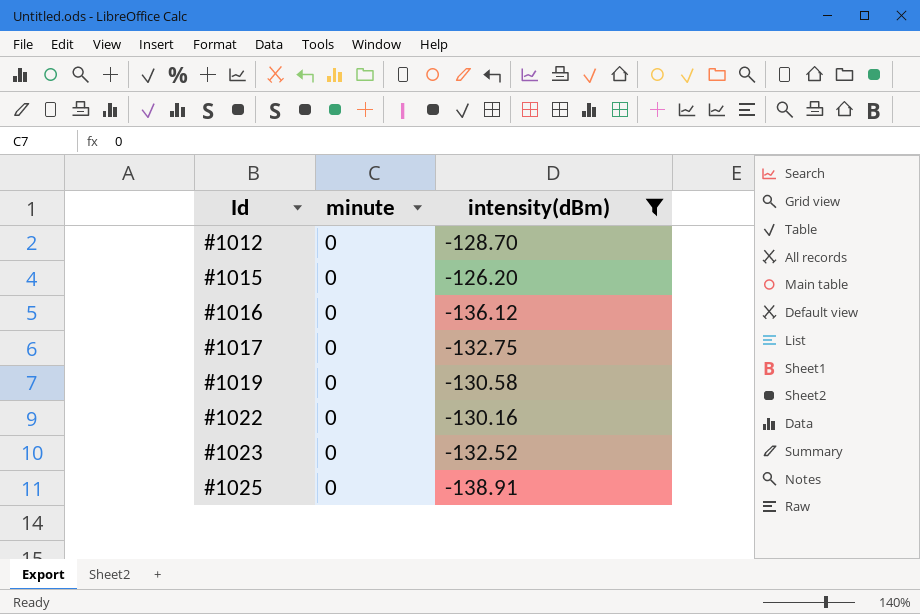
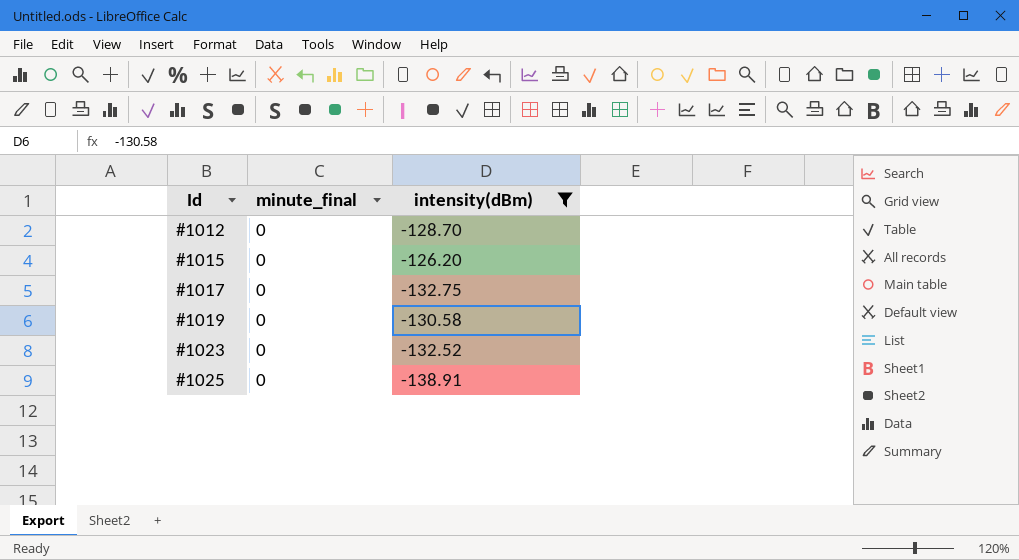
column name: minute -> minute_final
row #1016: 0 | -136.12 -> none
row #1022: 0 | -130.16 -> none

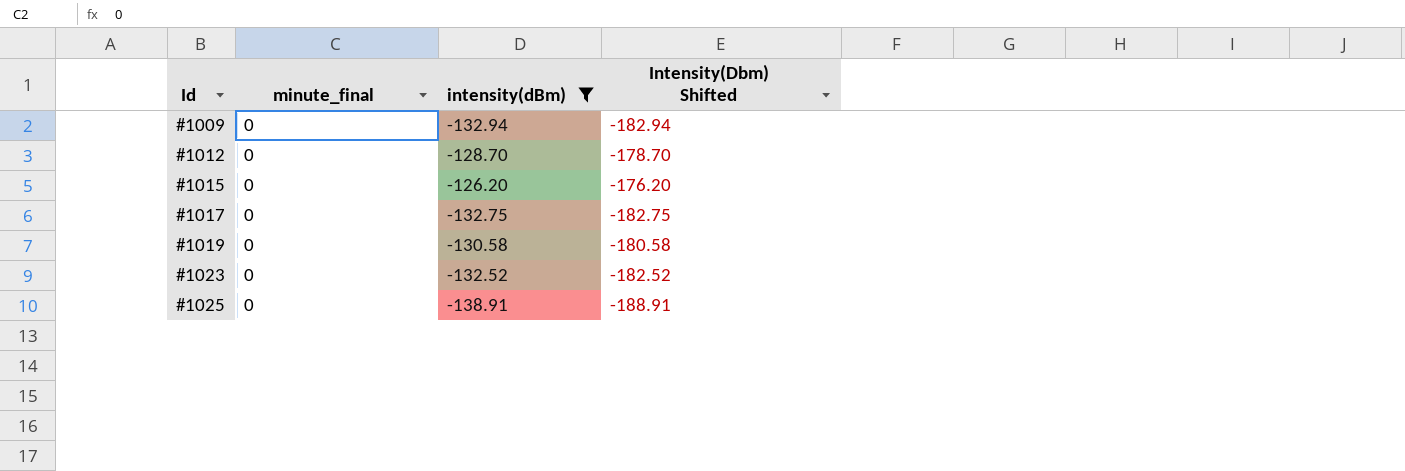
column Intensity(Dbm) Shifted | formula: none -> [intensity(dBm)] - 50
row #1009: none -> 0 | -132.94 | -182.94

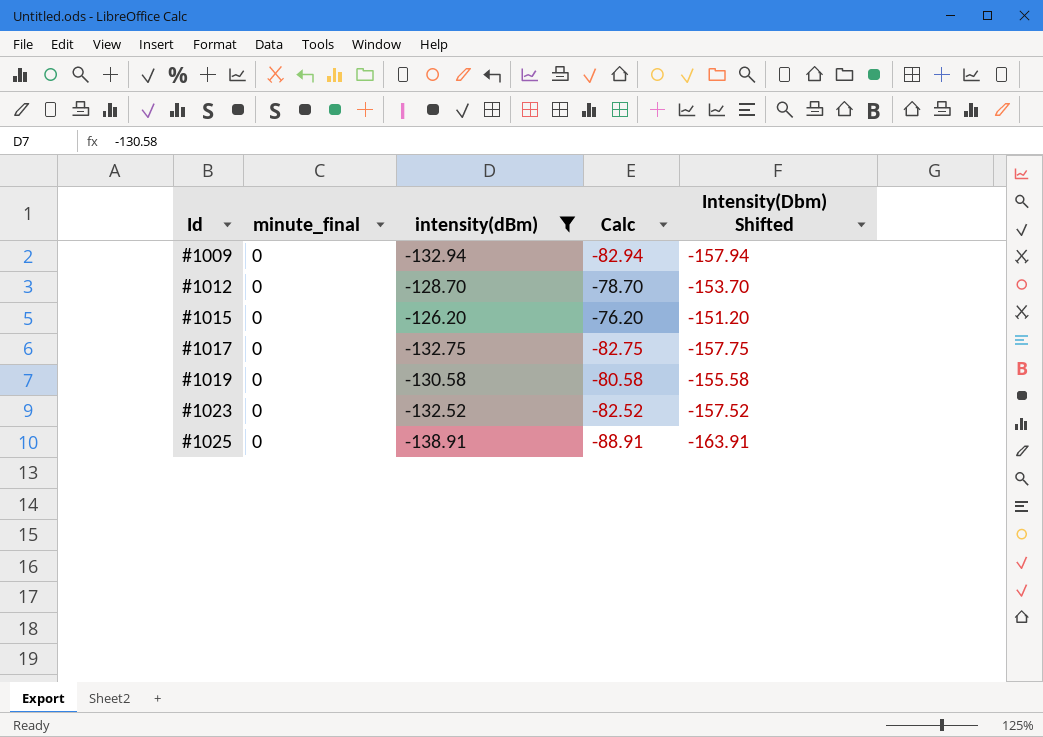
column Calc | formula: none -> [intensity(dBm)] + 50
column Intensity(Dbm) Shifted | formula: [intensity(dBm)] - 50 -> [intensity(dBm)] - 25

